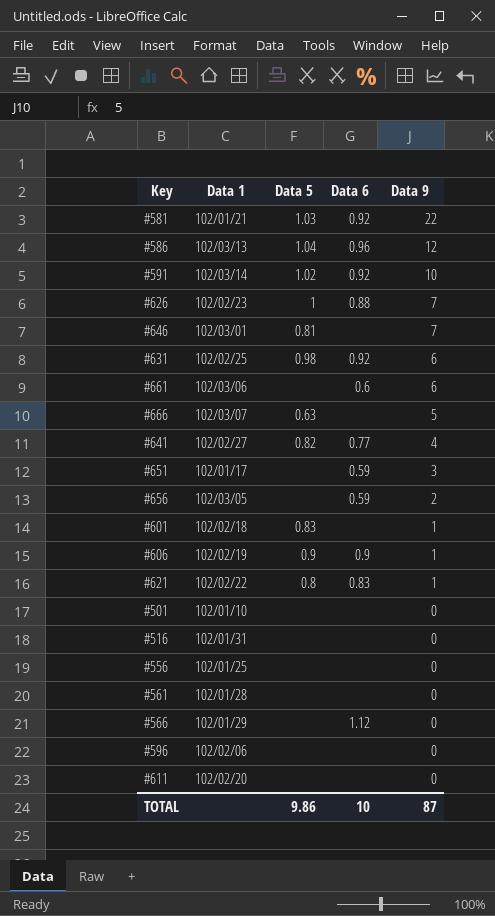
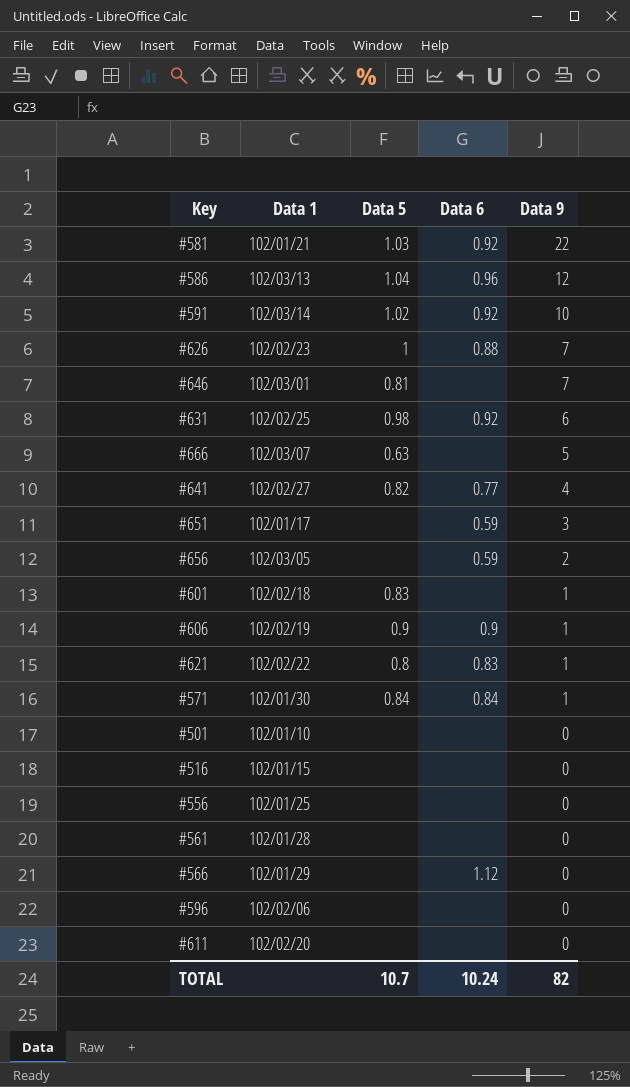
row #661: 102/03/06 | none | 0.6 | 6 -> none
row #571: none -> 102/01/30 | 0.84 | 0.84 | 1
#516 | Data 1: 102/01/31 -> 102/01/15
TOTAL | Data 5: 9.86 -> 10.7
TOTAL | Data 6: 10 -> 10.24
TOTAL | Data 9: 87 -> 82

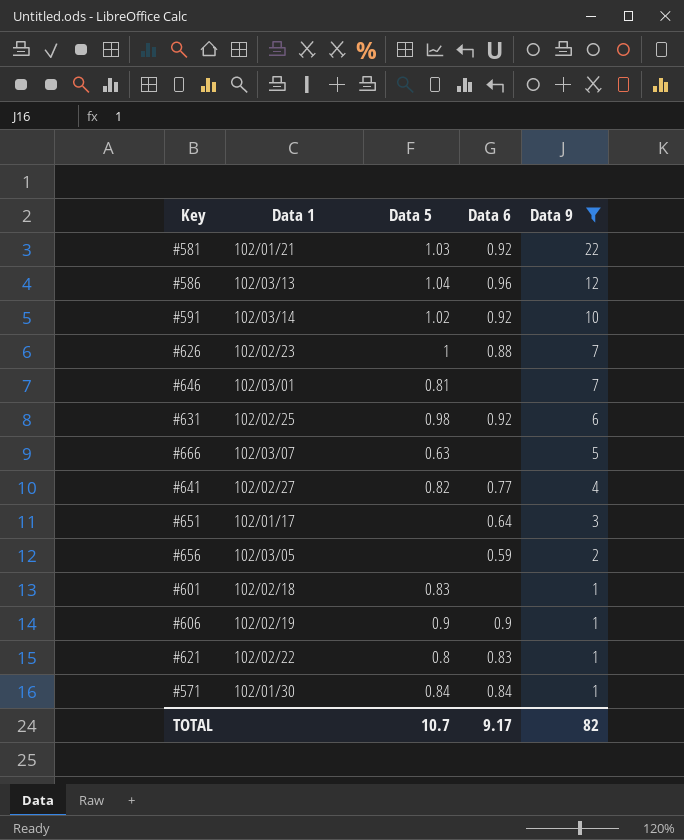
filter: none -> Data 9 != 0
#651 | Data 6: 0.59 -> 0.64
TOTAL | Data 6: 10.24 -> 9.17

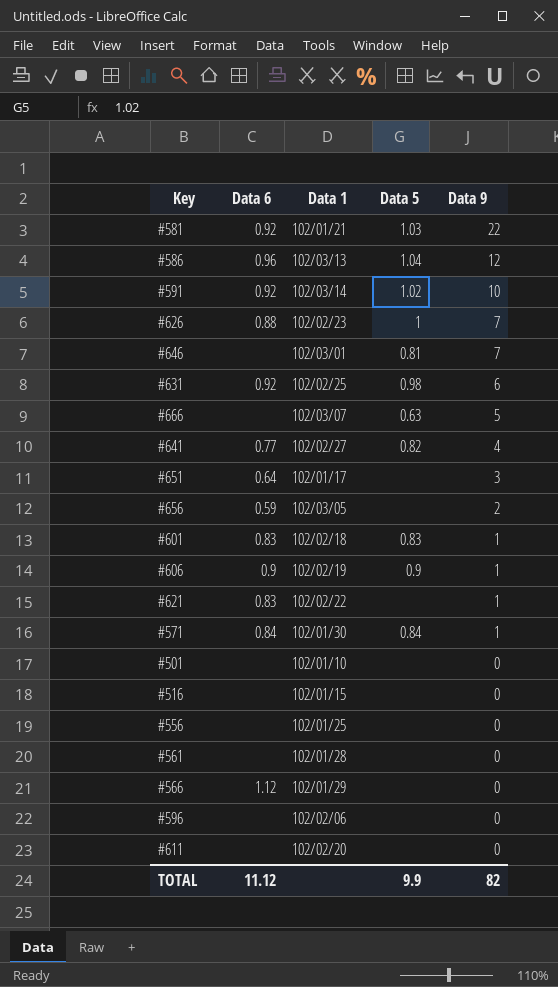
filter: Data 9 != 0 -> none
column Data 6 | position: 4 -> 2
#601 | Data 6: none -> 0.83
#621 | Data 5: 0.8 -> none
TOTAL | Data 6: 9.17 -> 11.12
TOTAL | Data 5: 10.7 -> 9.9

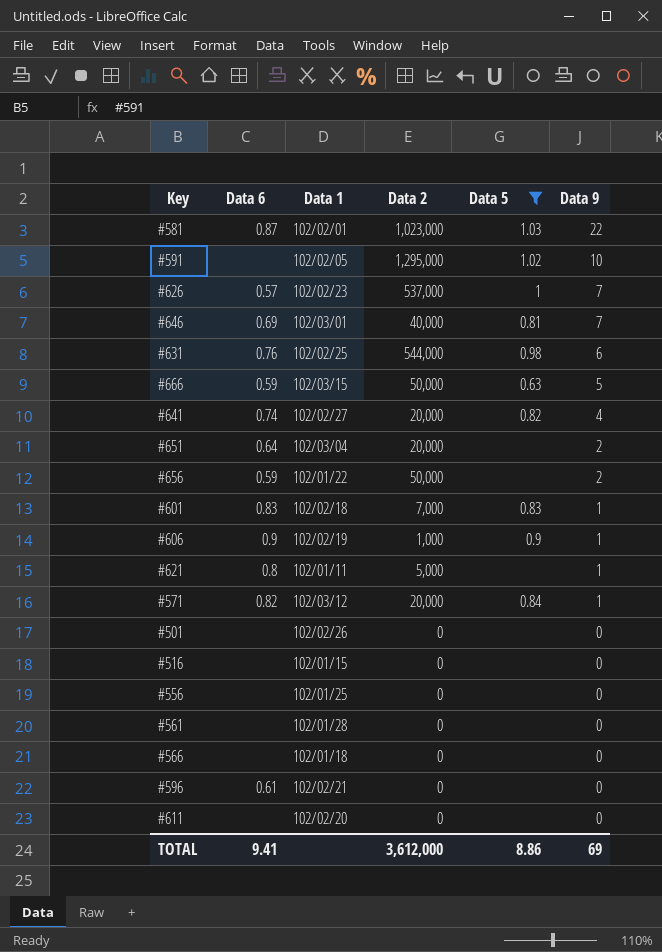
filter: none -> Data 5 != 1.04
column Data 2 | position: none -> 4
#581 | Data 6: 0.92 -> 0.87
#581 | Data 1: 102/01/21 -> 102/02/01
#591 | Data 6: 0.92 -> none
#591 | Data 1: 102/03/14 -> 102/02/05
#626 | Data 6: 0.88 -> 0.57
#646 | Data 6: none -> 0.69
#631 | Data 6: 0.92 -> 0.76
#666 | Data 6: none -> 0.59
#666 | Data 1: 102/03/07 -> 102/03/15
#641 | Data 6: 0.77 -> 0.74
#651 | Data 1: 102/01/17 -> 102/03/04
#651 | Data 9: 3 -> 2
#656 | Data 1: 102/03/05 -> 102/01/22
#621 | Data 6: 0.83 -> 0.8
#621 | Data 1: 102/02/22 -> 102/01/11
#571 | Data 6: 0.84 -> 0.82
#571 | Data 1: 102/01/30 -> 102/03/12
#501 | Data 1: 102/01/10 -> 102/02/26
#566 | Data 6: 1.12 -> none
#566 | Data 1: 102/01/29 -> 102/01/18
#596 | Data 6: none -> 0.61
#596 | Data 1: 102/02/06 -> 102/02/21
TOTAL | Data 6: 11.12 -> 9.41
TOTAL | Data 5: 9.9 -> 8.86
TOTAL | Data 9: 82 -> 69

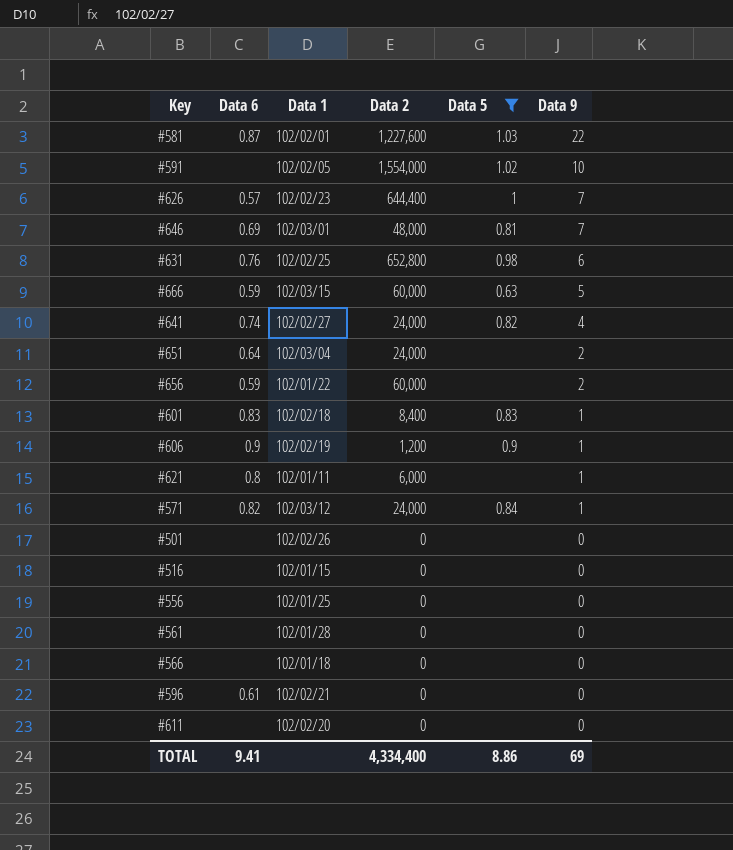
#581 | Data 2: 1,023,000 -> 1,227,600
#591 | Data 2: 1,295,000 -> 1,554,000
#626 | Data 2: 537,000 -> 644,400
#646 | Data 2: 40,000 -> 48,000
#631 | Data 2: 544,000 -> 652,800
#666 | Data 2: 50,000 -> 60,000
#641 | Data 2: 20,000 -> 24,000
#651 | Data 2: 20,000 -> 24,000
#656 | Data 2: 50,000 -> 60,000
#601 | Data 2: 7,000 -> 8,400
#606 | Data 2: 1,000 -> 1,200
#621 | Data 2: 5,000 -> 6,000
#571 | Data 2: 20,000 -> 24,000
TOTAL | Data 2: 3,612,000 -> 4,334,400

